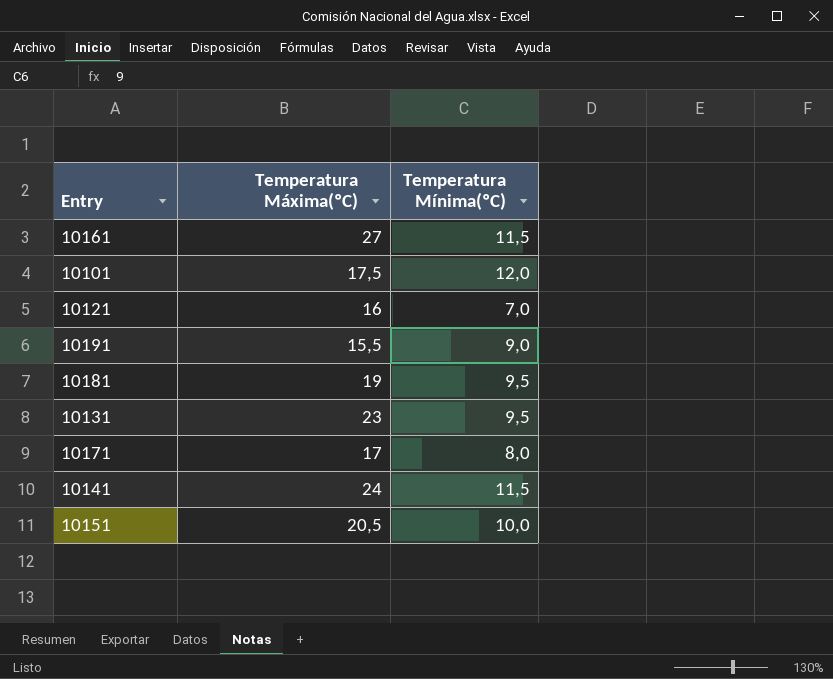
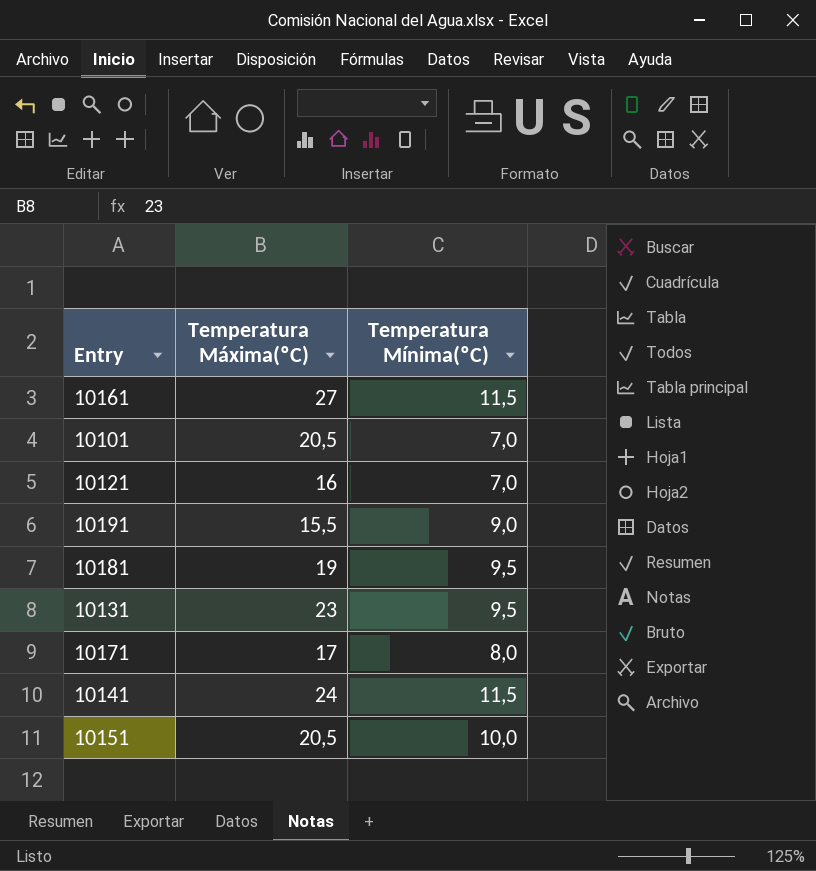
10101 | Temperatura Máxima(ºC): 17,5 -> 20,5
10101 | Temperatura Mínima(ºC): 12,0 -> 7,0

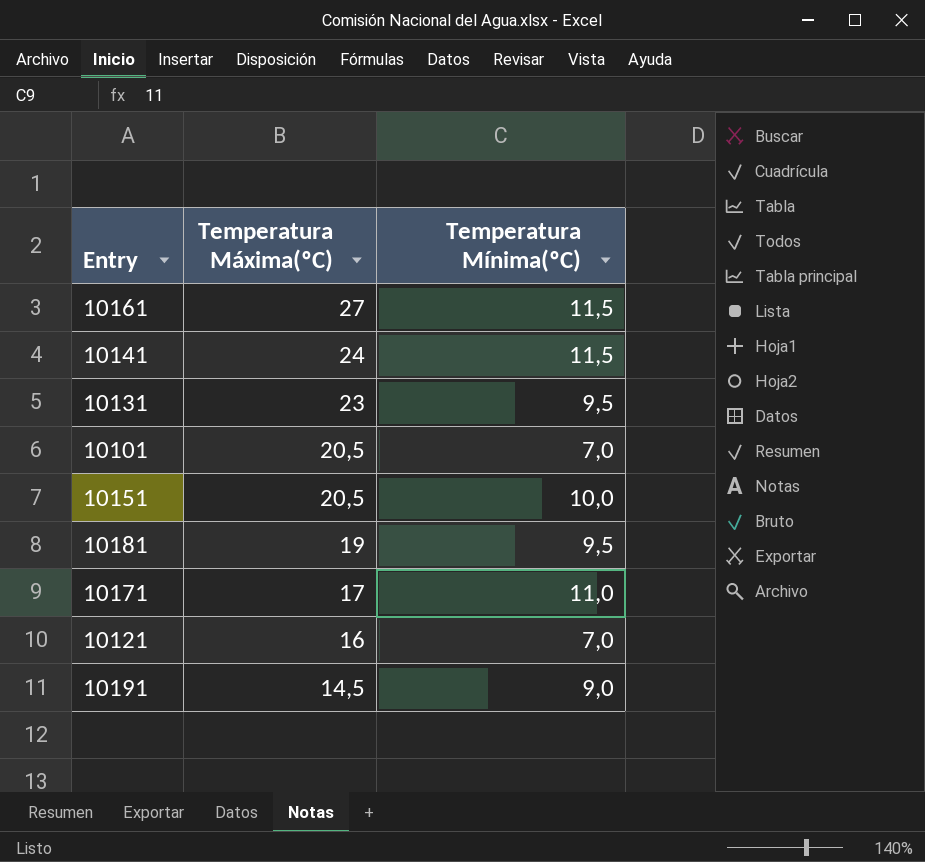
row order: none -> Temperatura Máxima(ºC) descending
10171 | Temperatura Mínima(ºC): 8,0 -> 11,0
10191 | Temperatura Máxima(ºC): 15,5 -> 14,5

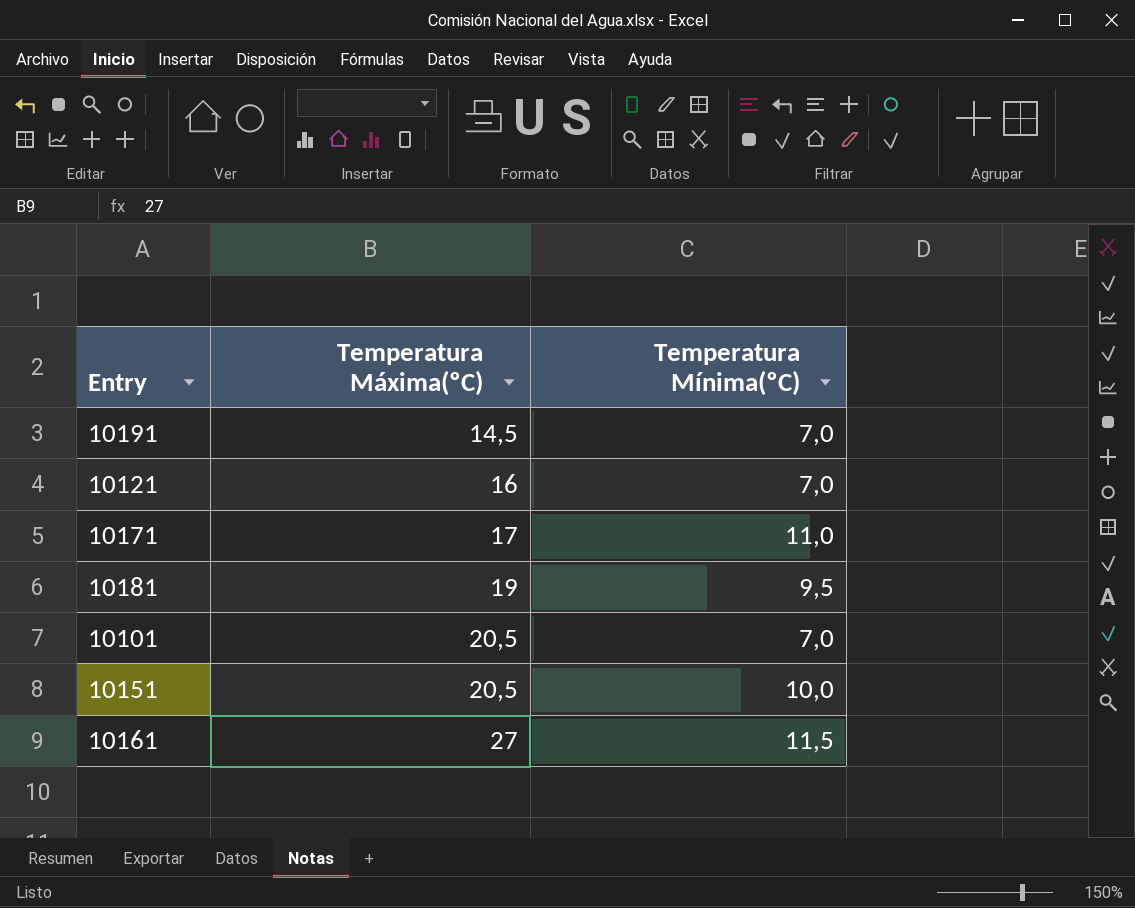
row order: Temperatura Máxima(ºC) descending -> Temperatura Máxima(ºC) ascending
row 10141: 24 | 11,5 -> none
row 10131: 23 | 9,5 -> none
10191 | Temperatura Mínima(ºC): 9,0 -> 7,0

